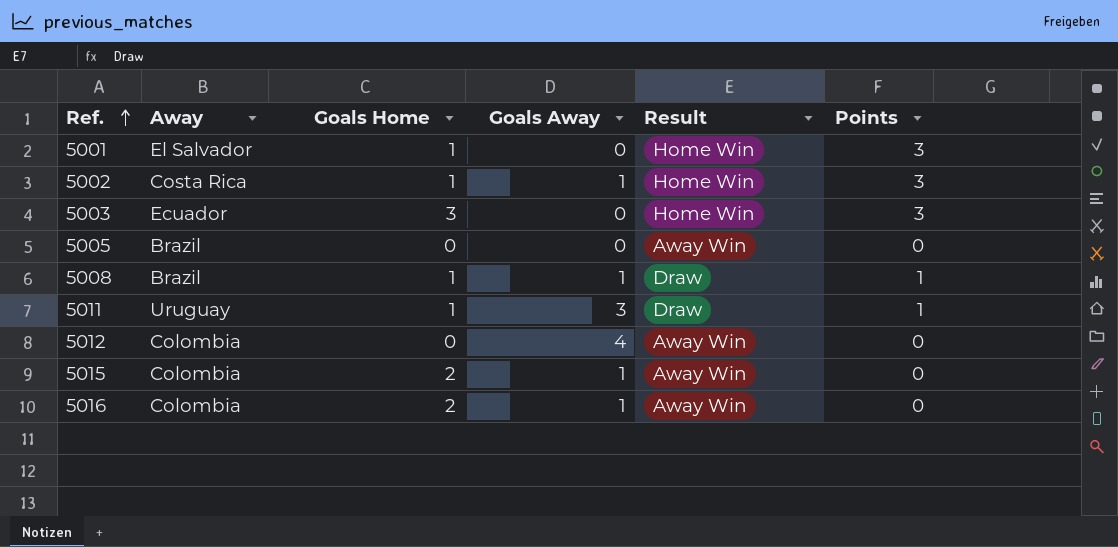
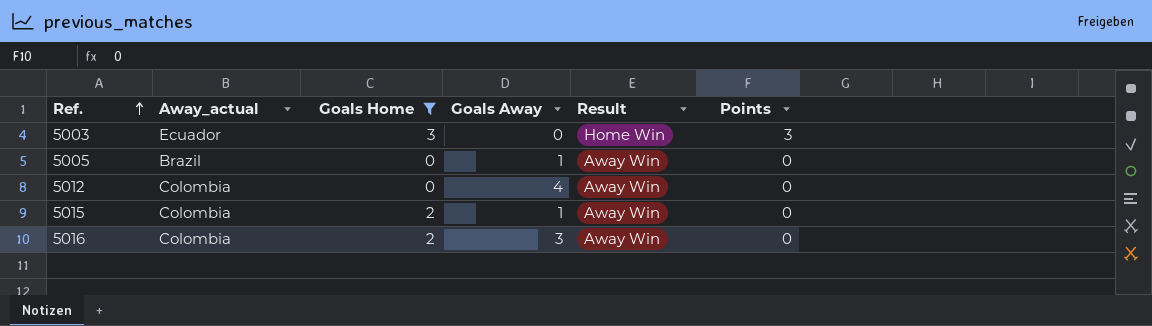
filter: none -> Goals Home != 1
column name: Away -> Away_actual
5005 | Goals Away: 0 -> 1
5016 | Goals Away: 1 -> 3

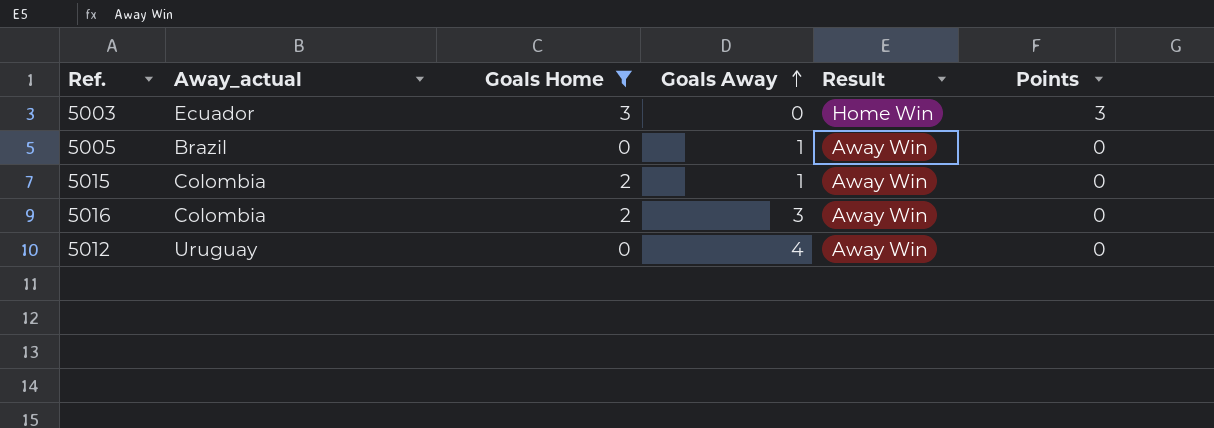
row order: Ref. ascending -> Goals Away ascending
5012 | Away_actual: Colombia -> Uruguay

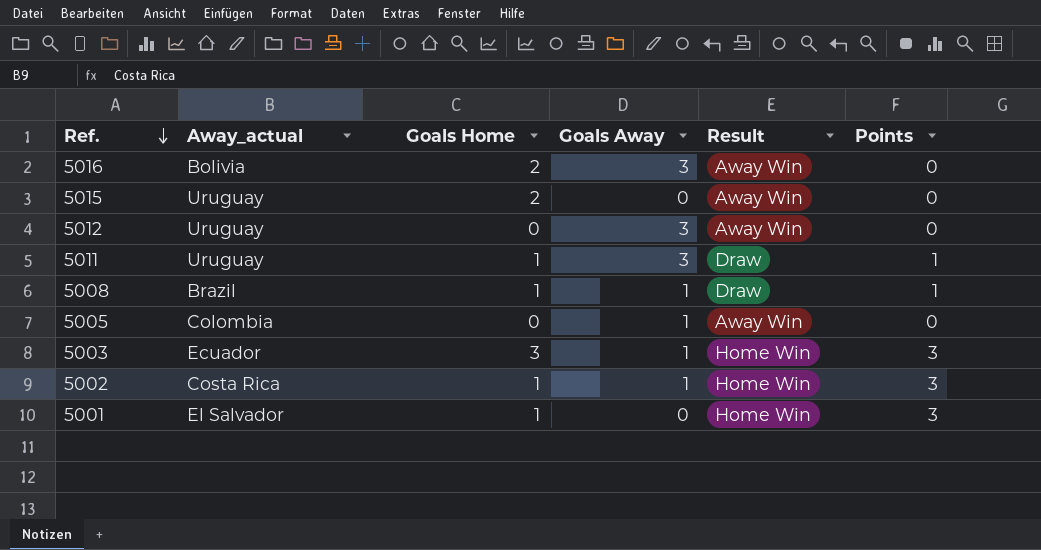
filter: Goals Home != 1 -> none
row order: Goals Away ascending -> Ref. descending
5016 | Away_actual: Colombia -> Bolivia
5015 | Away_actual: Colombia -> Uruguay
5015 | Goals Away: 1 -> 0
5012 | Goals Away: 4 -> 3
5005 | Away_actual: Brazil -> Colombia
5003 | Goals Away: 0 -> 1

